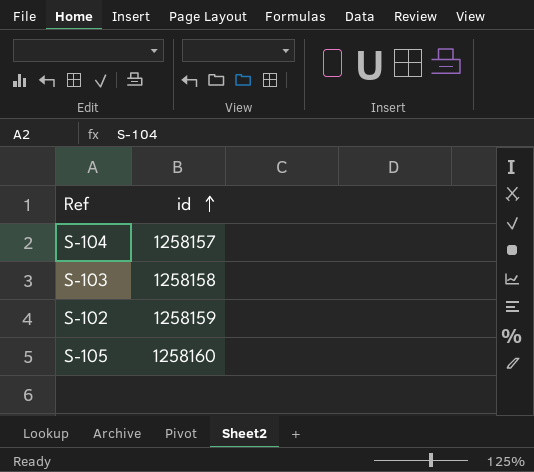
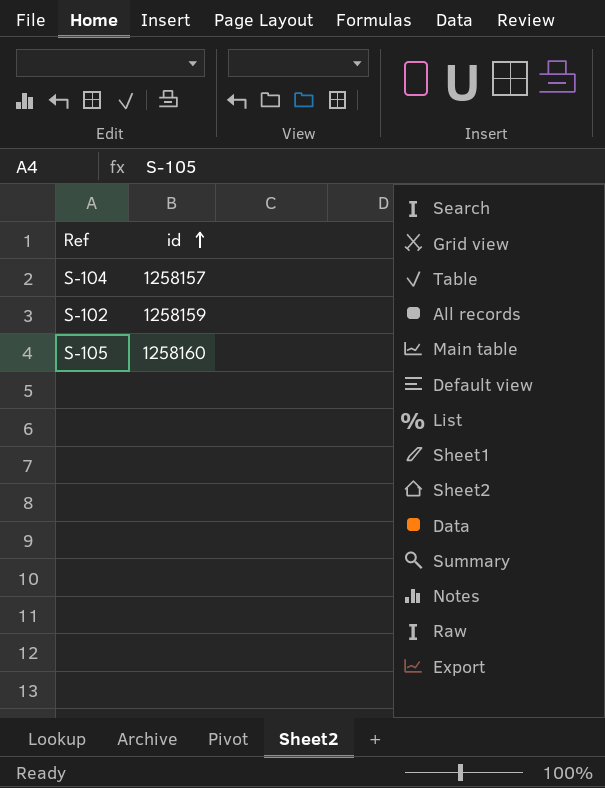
row S-103: 1258158 -> none

